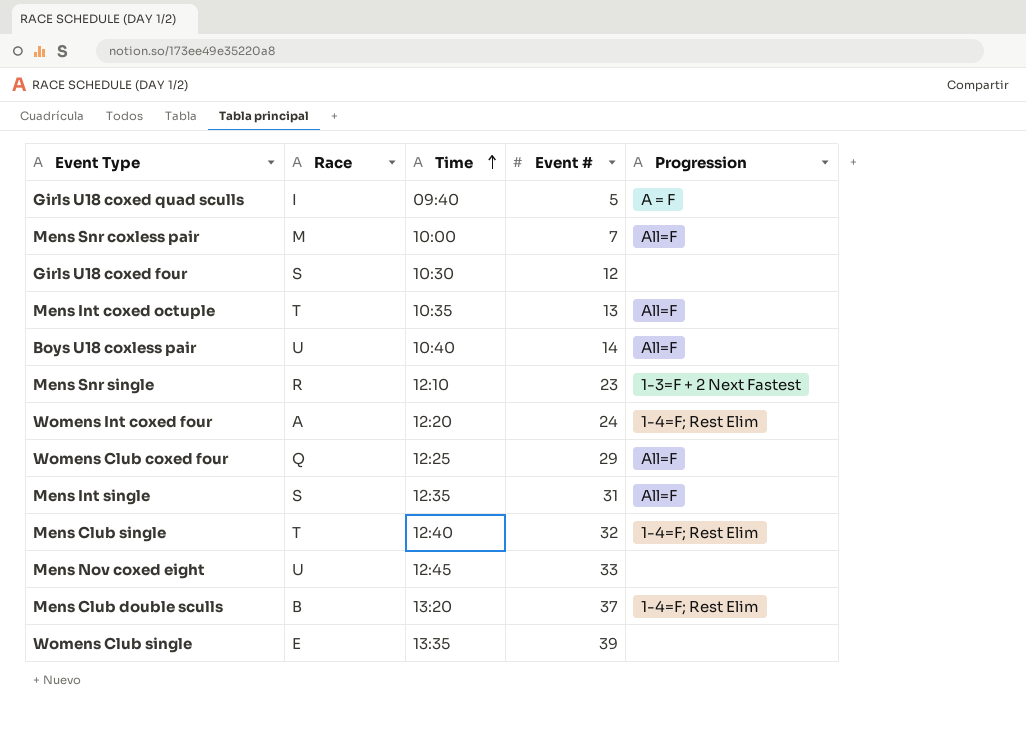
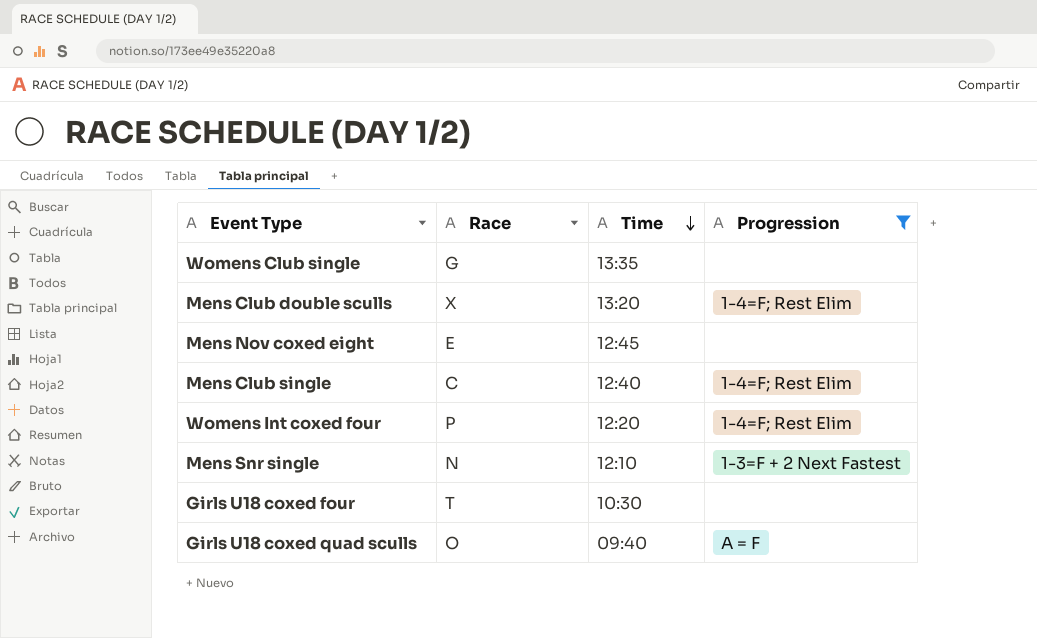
filter: none -> Progression != All=F
row order: Time ascending -> Time descending
column Event # | position: 4 -> none
Womens Club single | Race: E -> G
Mens Club double sculls | Race: B -> X
Mens Nov coxed eight | Race: U -> E
Mens Club single | Race: T -> C
Womens Int coxed four | Race: A -> P
Mens Snr single | Race: R -> N
Girls U18 coxed four | Race: S -> T
Girls U18 coxed quad sculls | Race: I -> O

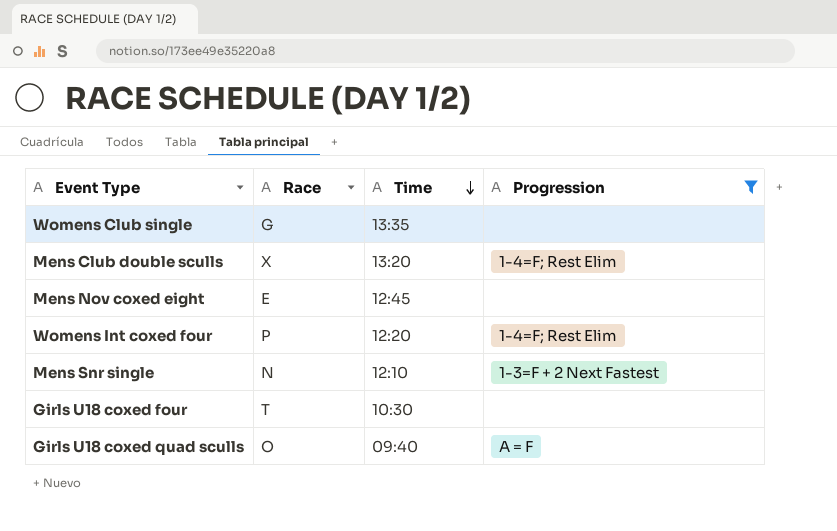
row Mens Club single: C | 12:40 | 1-4=F; Rest Elim -> none

